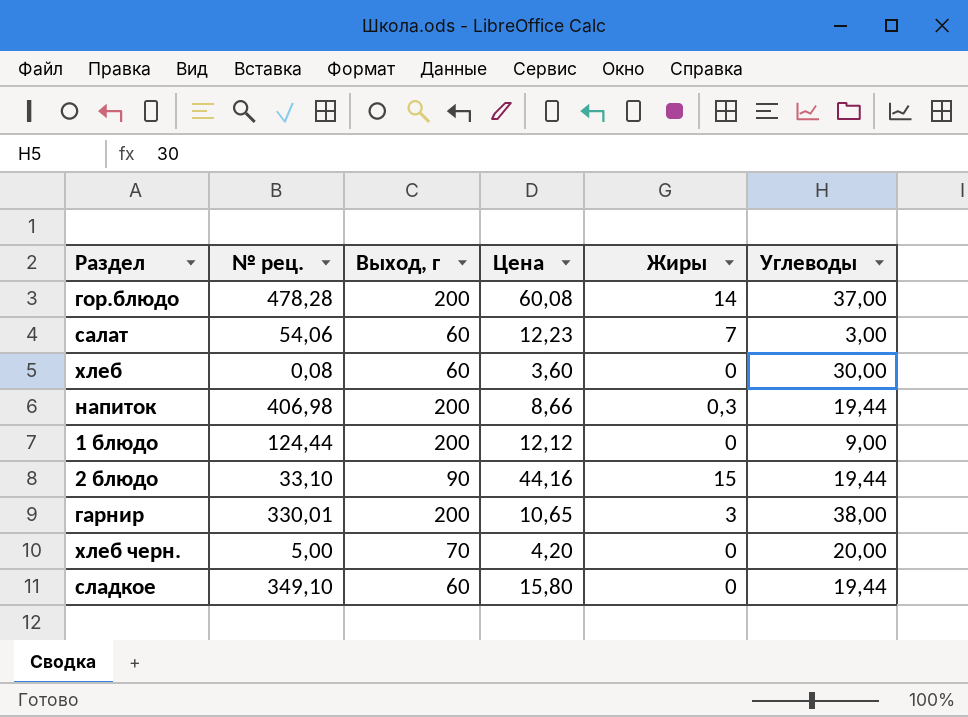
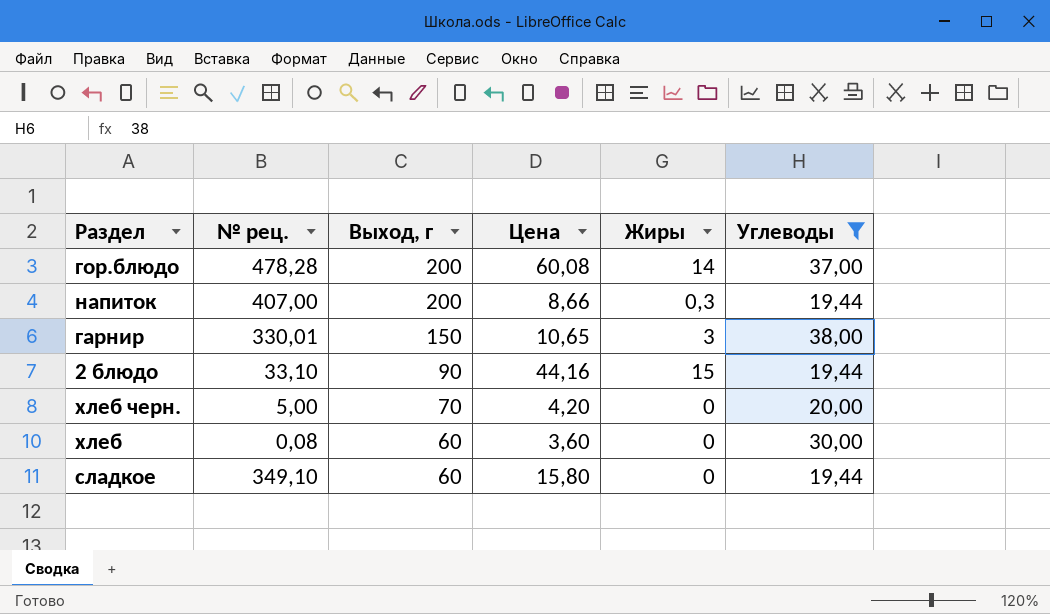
filter: none -> Углеводы >= 19,44
row order: none -> Выход, г descending
напиток | № рец.: 406,98 -> 407,00
гарнир | Выход, г: 200 -> 150

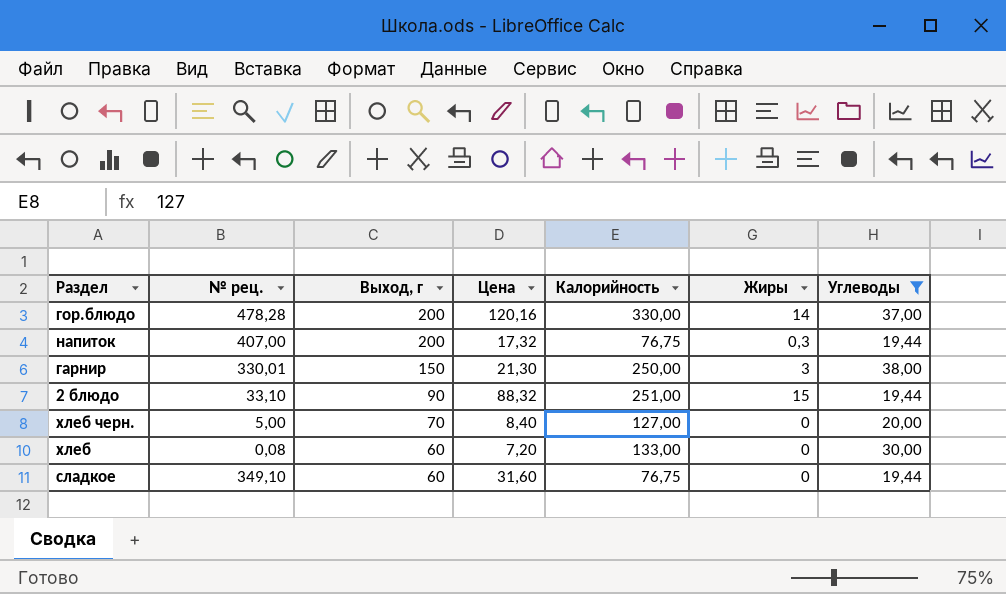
column Калорийность | position: none -> 5
гор.блюдо | Цена: 60,08 -> 120,16
напиток | Цена: 8,66 -> 17,32
гарнир | Цена: 10,65 -> 21,30
2 блюдо | Цена: 44,16 -> 88,32
хлеб черн. | Цена: 4,20 -> 8,40
хлеб | Цена: 3,60 -> 7,20
сладкое | Цена: 15,80 -> 31,60

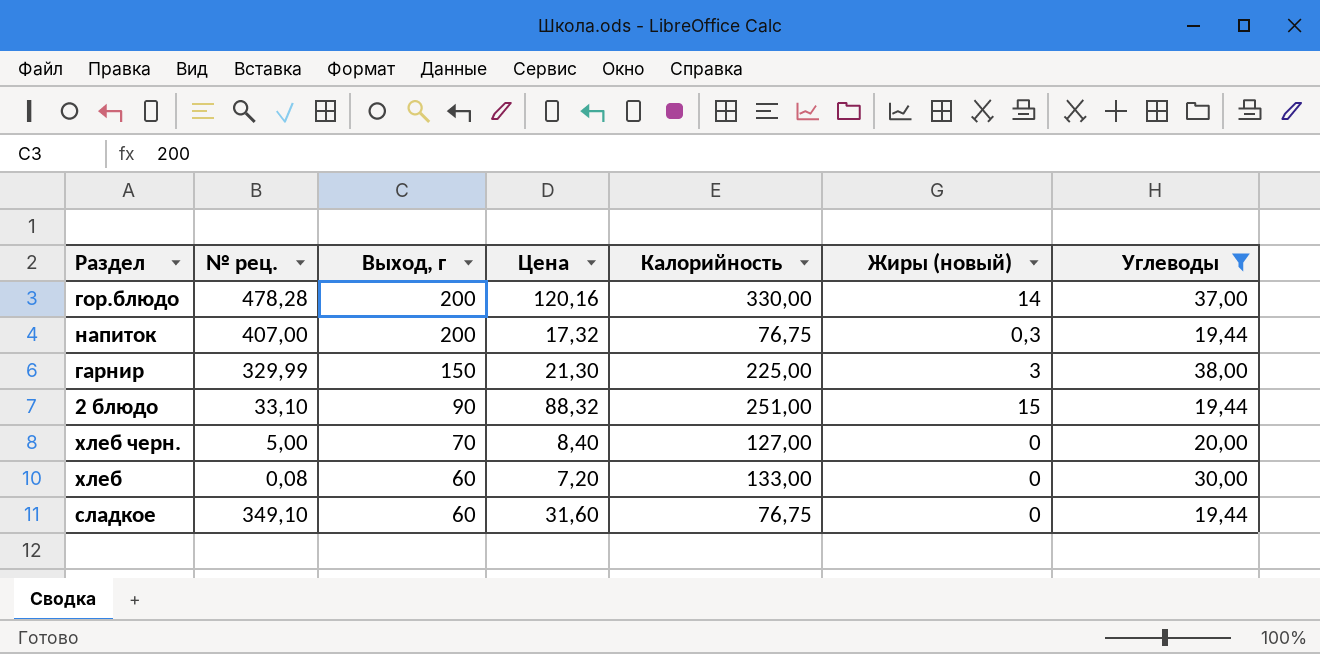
column name: Жиры -> Жиры (новый)
гарнир | № рец.: 330,01 -> 329,99
гарнир | Калорийность: 250,00 -> 225,00

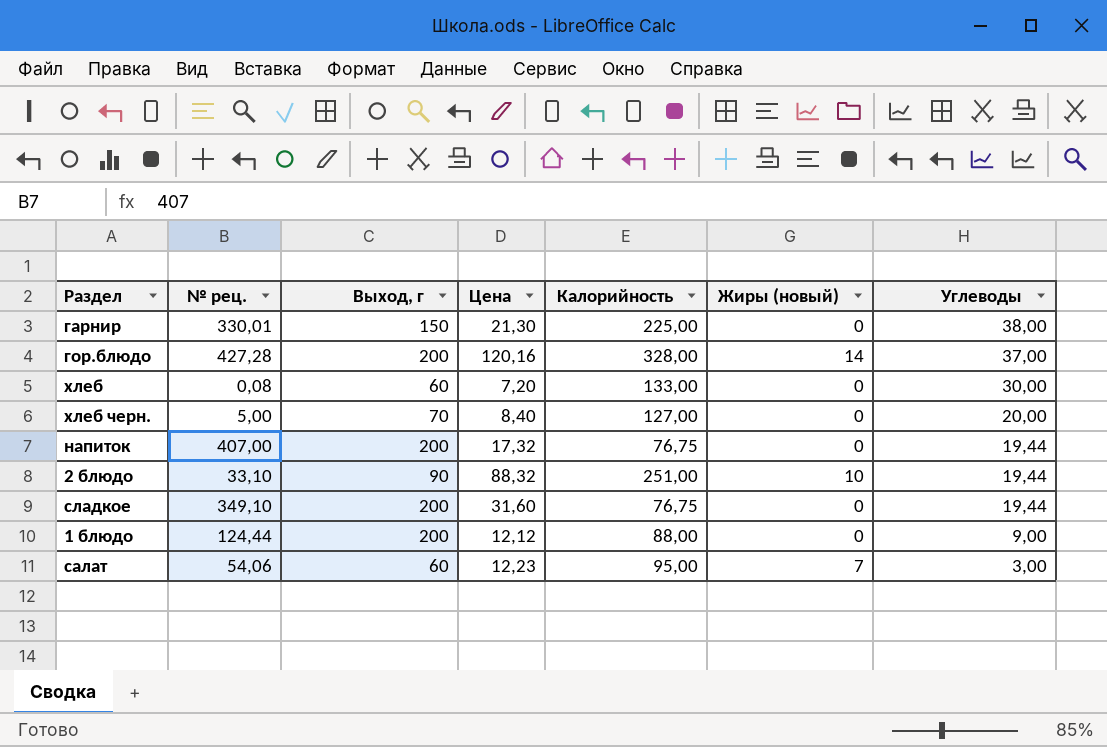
filter: Углеводы >= 19,44 -> none
row order: Выход, г descending -> Углеводы descending
гарнир | № рец.: 329,99 -> 330,01
гарнир | Жиры (новый): 3 -> 0
гор.блюдо | № рец.: 478,28 -> 427,28
гор.блюдо | Калорийность: 330,00 -> 328,00
напиток | Жиры (новый): 0,3 -> 0
2 блюдо | Жиры (новый): 15 -> 10
сладкое | Выход, г: 60 -> 200

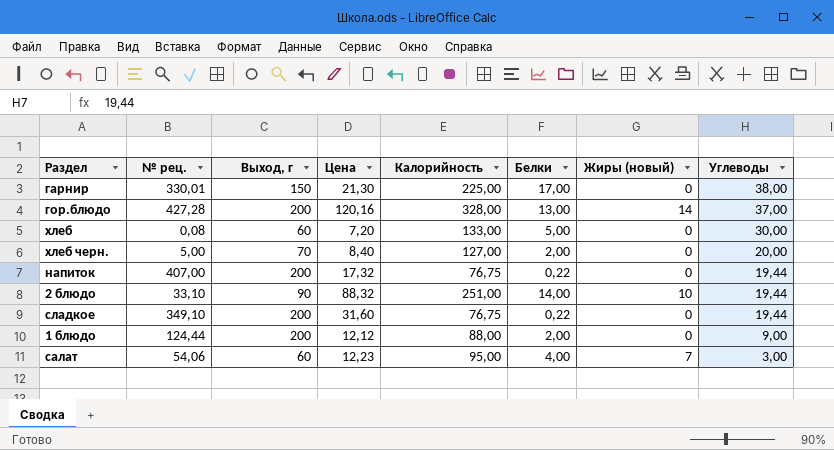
column Белки | position: none -> 6

